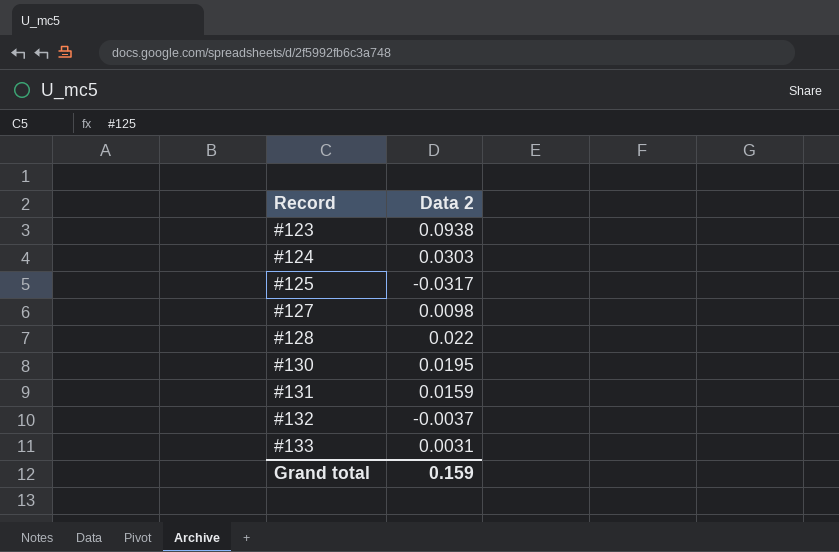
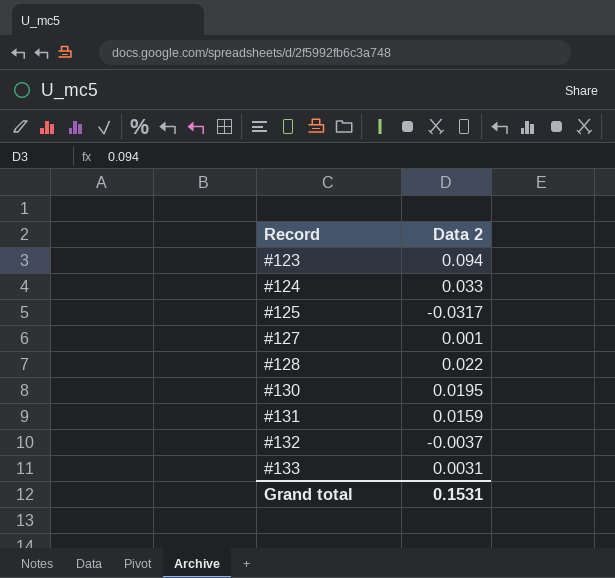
#123 | Data 2: 0.0938 -> 0.094
#124 | Data 2: 0.0303 -> 0.033
#127 | Data 2: 0.0098 -> 0.001
Grand total | Data 2: 0.159 -> 0.1531

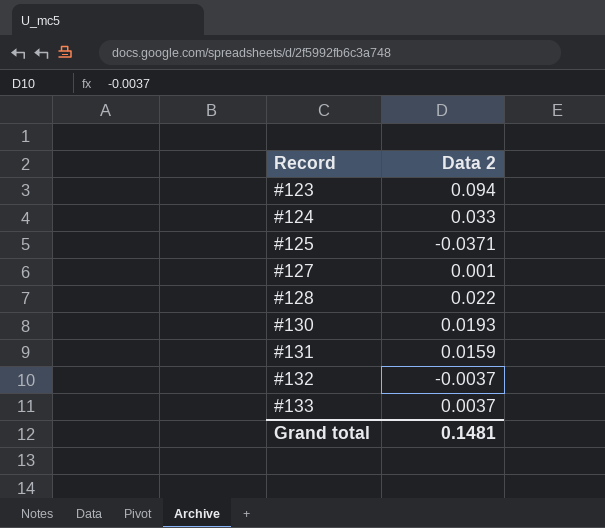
#125 | Data 2: -0.0317 -> -0.0371
#130 | Data 2: 0.0195 -> 0.0193
#133 | Data 2: 0.0031 -> 0.0037
Grand total | Data 2: 0.1531 -> 0.1481

